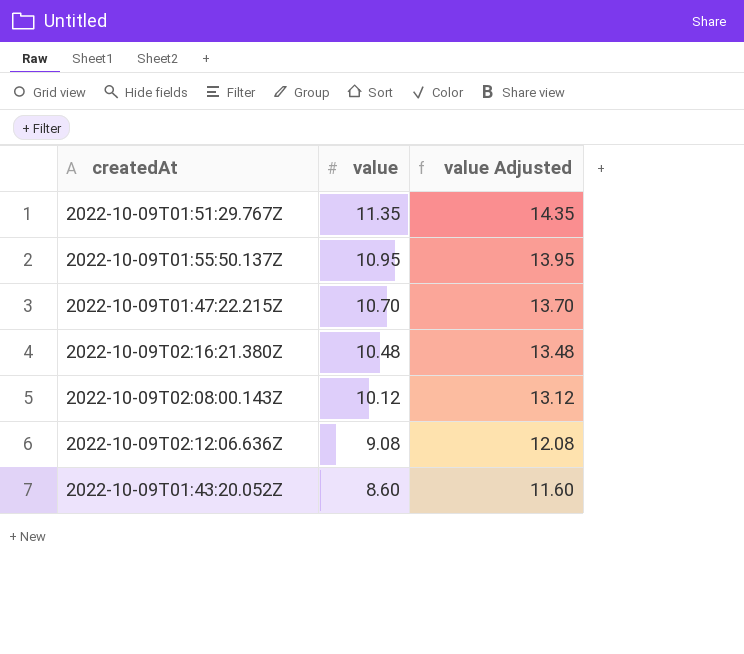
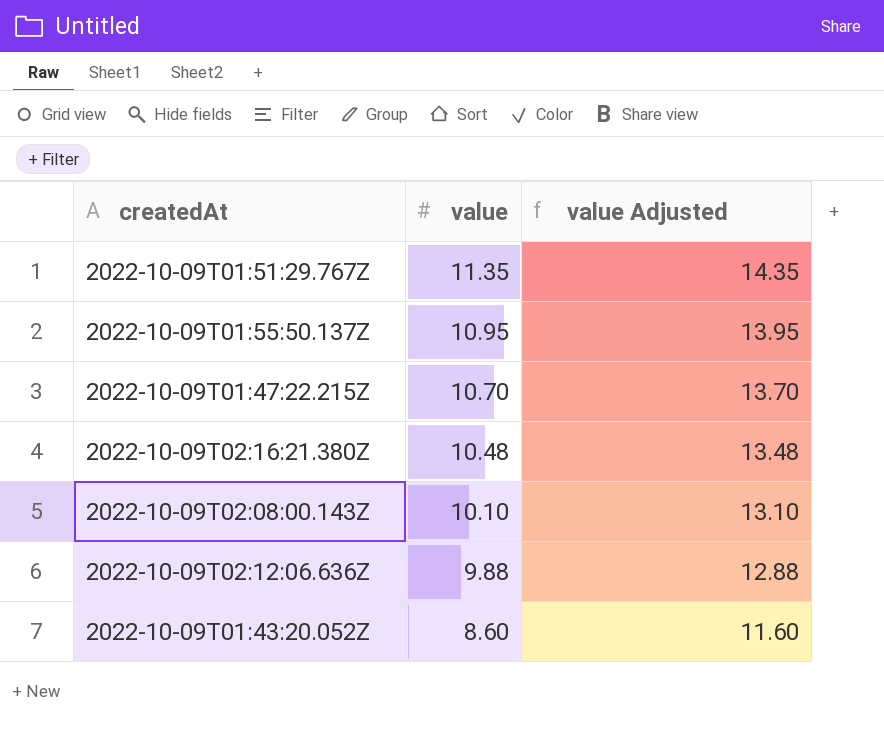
2022-10-09T02:08:00.143Z | value: 10.12 -> 10.10
2022-10-09T02:08:00.143Z | value Adjusted: 13.12 -> 13.10
2022-10-09T02:12:06.636Z | value: 9.08 -> 9.88
2022-10-09T02:12:06.636Z | value Adjusted: 12.08 -> 12.88

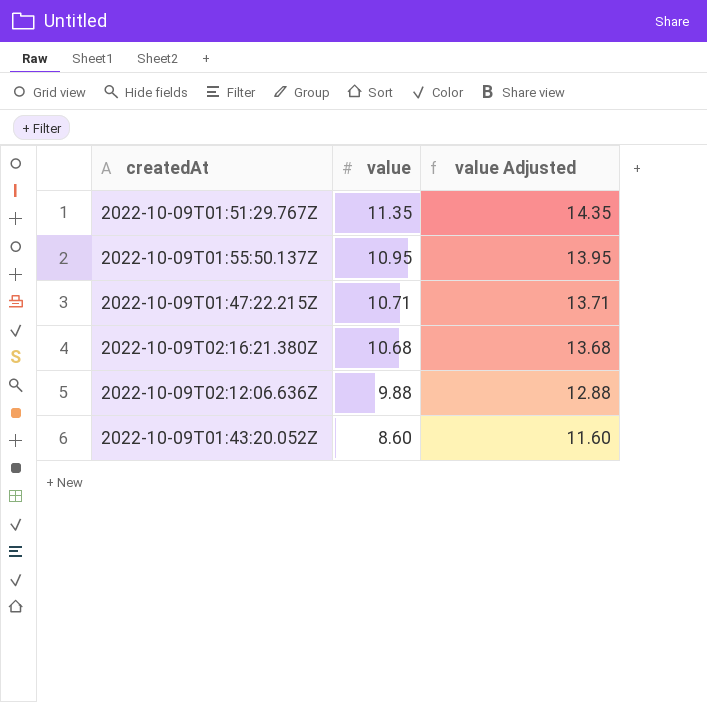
row 2022-10-09T02:08:00.143Z: 10.10 | 13.10 -> none
2022-10-09T01:47:22.215Z | value: 10.70 -> 10.71
2022-10-09T01:47:22.215Z | value Adjusted: 13.70 -> 13.71
2022-10-09T02:16:21.380Z | value: 10.48 -> 10.68
2022-10-09T02:16:21.380Z | value Adjusted: 13.48 -> 13.68

